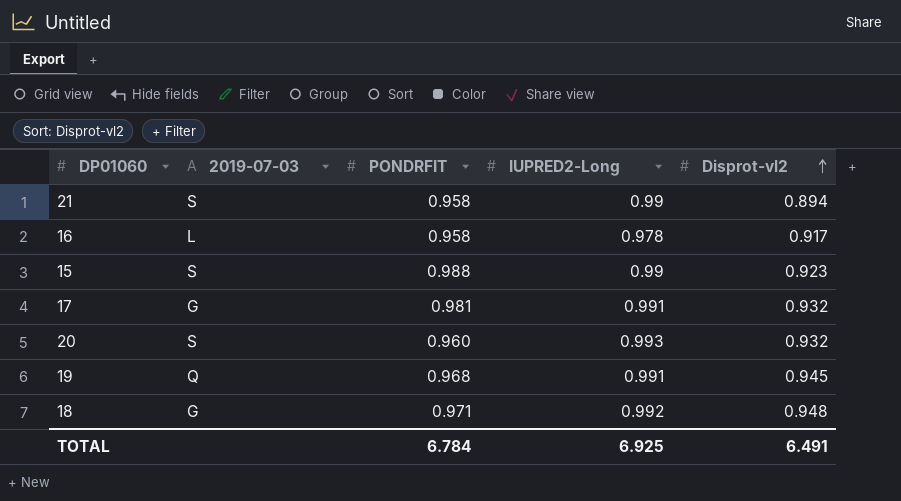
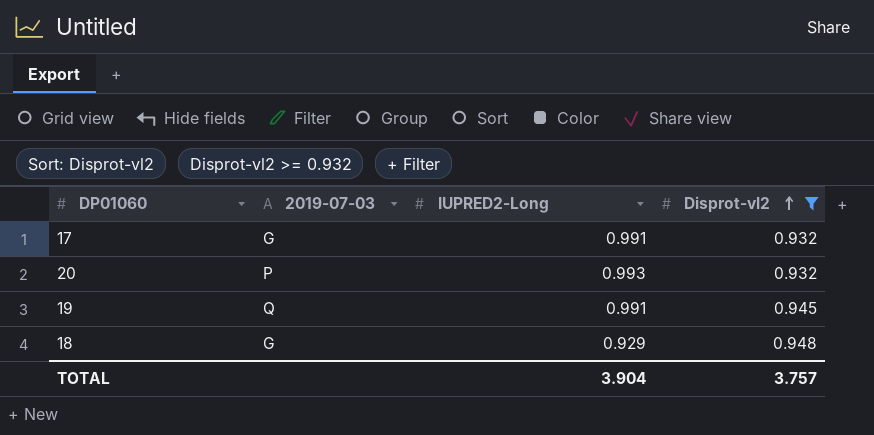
filter: none -> Disprot-vl2 >= 0.932
column PONDRFIT | position: 3 -> none
20 | 2019-07-03: S -> P
18 | IUPRED2-Long: 0.992 -> 0.929
TOTAL | IUPRED2-Long: 6.925 -> 3.904
TOTAL | Disprot-vl2: 6.491 -> 3.757

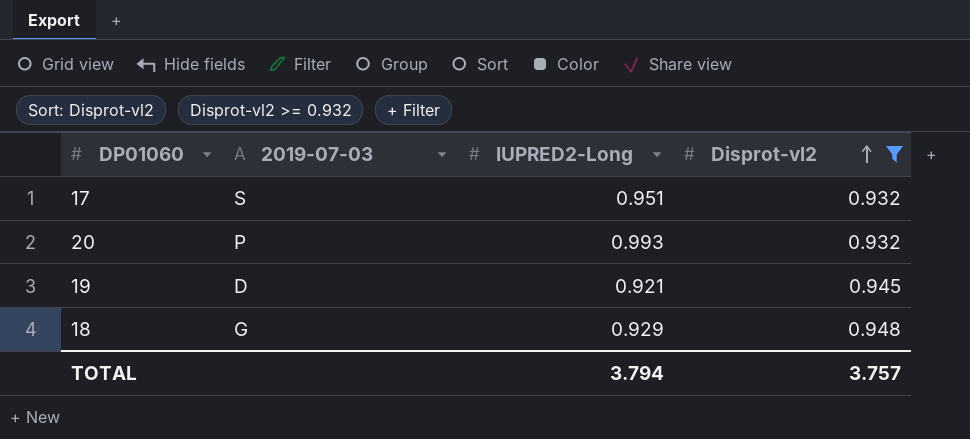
17 | 2019-07-03: G -> S
17 | IUPRED2-Long: 0.991 -> 0.951
19 | 2019-07-03: Q -> D
19 | IUPRED2-Long: 0.991 -> 0.921
TOTAL | IUPRED2-Long: 3.904 -> 3.794

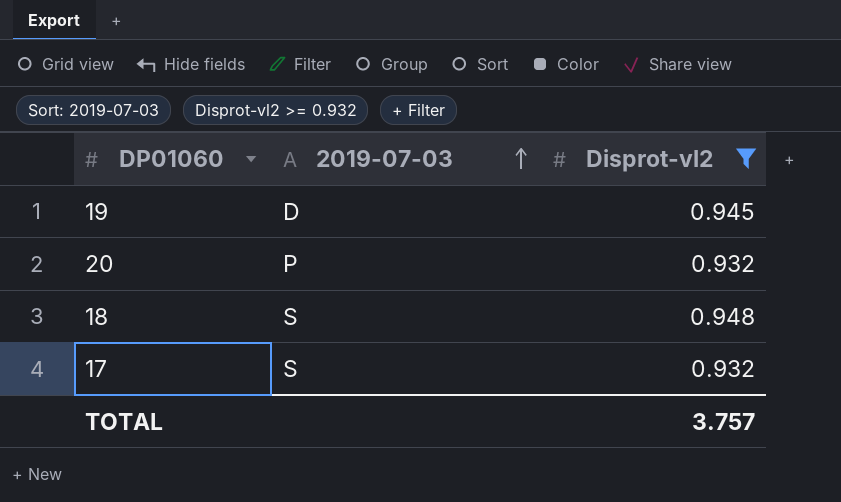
row order: Disprot-vl2 ascending -> 2019-07-03 ascending
column IUPRED2-Long | position: 3 -> none
18 | 2019-07-03: G -> S

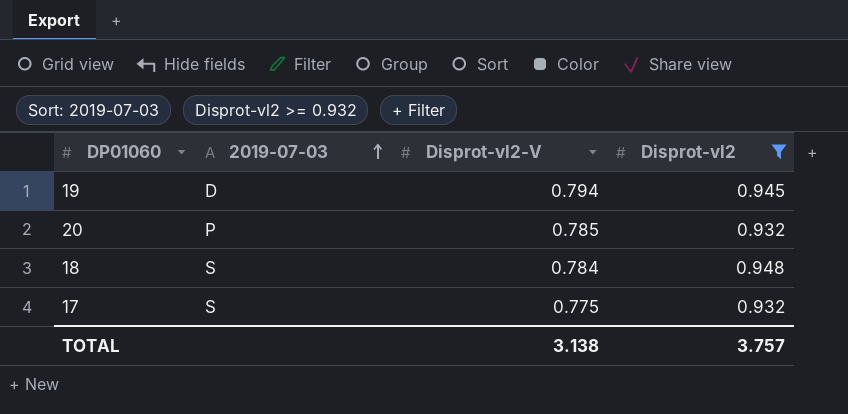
column Disprot-vl2-V | position: none -> 3

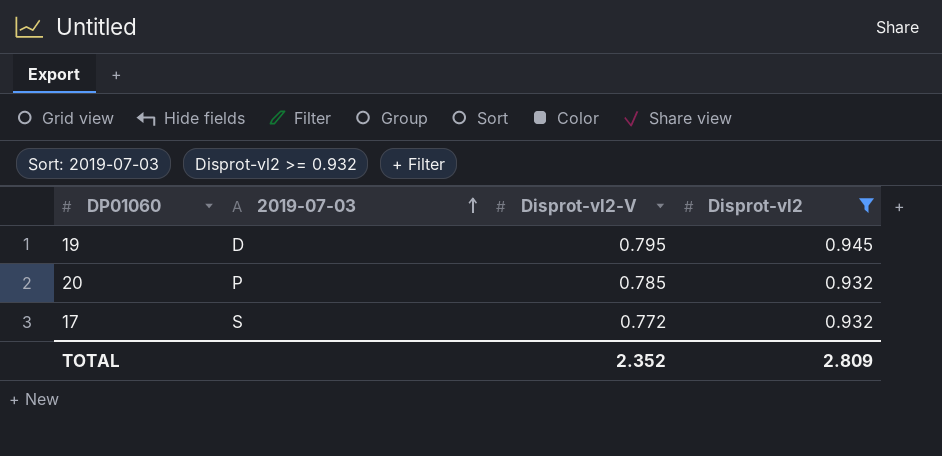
row 18: S | 0.784 | 0.948 -> none
19 | Disprot-vl2-V: 0.794 -> 0.795
17 | Disprot-vl2-V: 0.775 -> 0.772
TOTAL | Disprot-vl2-V: 3.138 -> 2.352
TOTAL | Disprot-vl2: 3.757 -> 2.809

